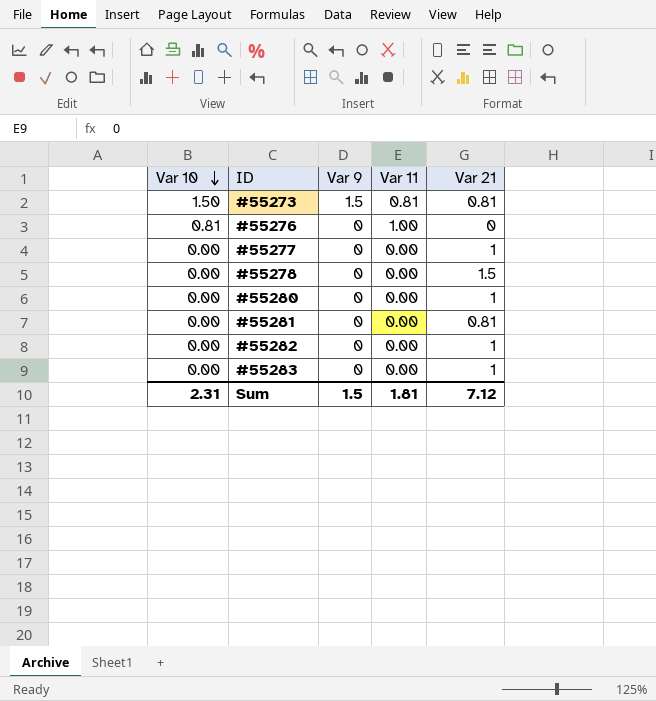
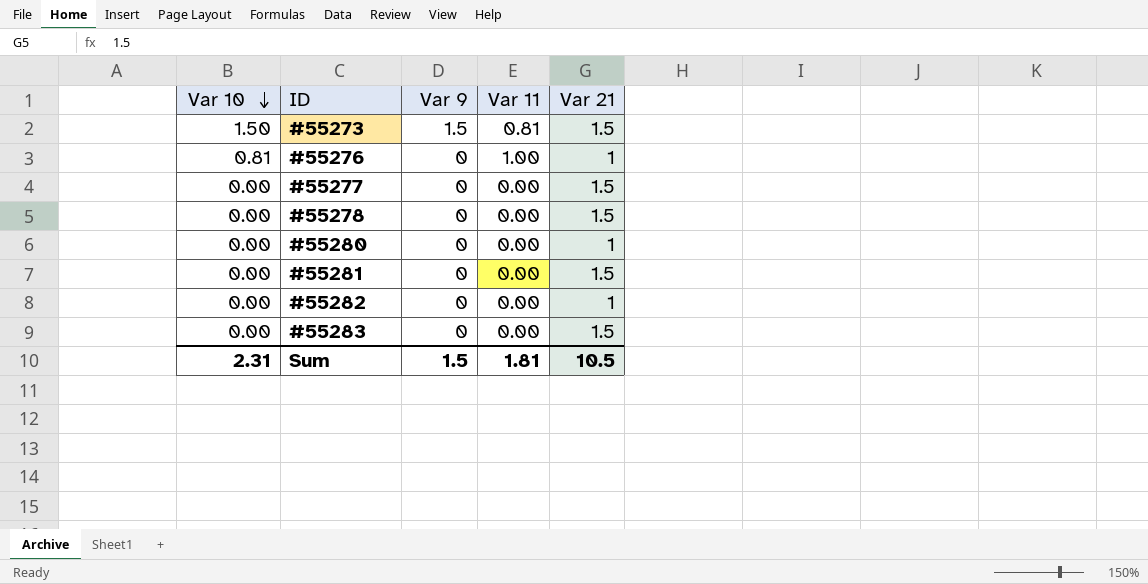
#55273 | Var 21: 0.81 -> 1.5
#55276 | Var 21: 0 -> 1
#55277 | Var 21: 1 -> 1.5
#55281 | Var 21: 0.81 -> 1.5
#55283 | Var 21: 1 -> 1.5
Sum | Var 21: 7.12 -> 10.5

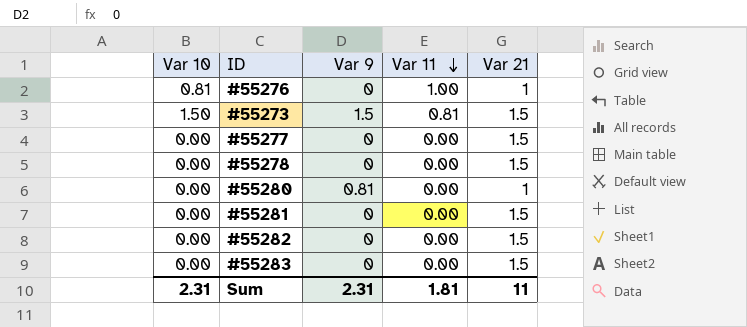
row order: Var 10 descending -> Var 11 descending
#55280 | Var 9: 0 -> 0.81
#55282 | Var 21: 1 -> 1.5
Sum | Var 9: 1.5 -> 2.31
Sum | Var 21: 10.5 -> 11

